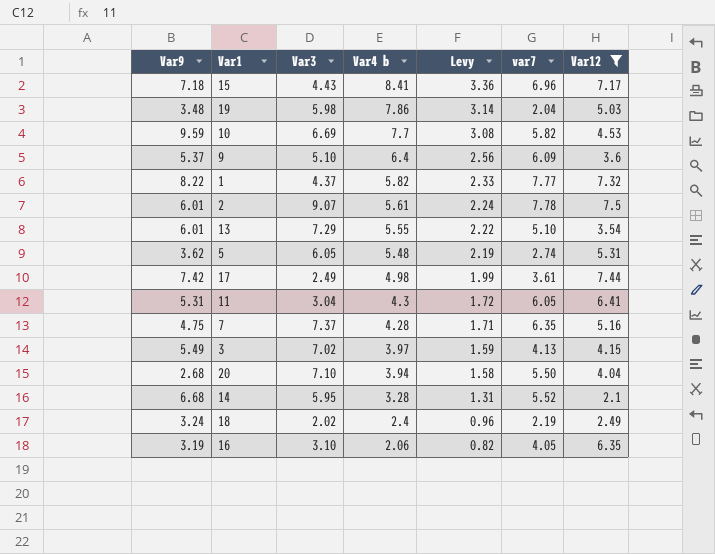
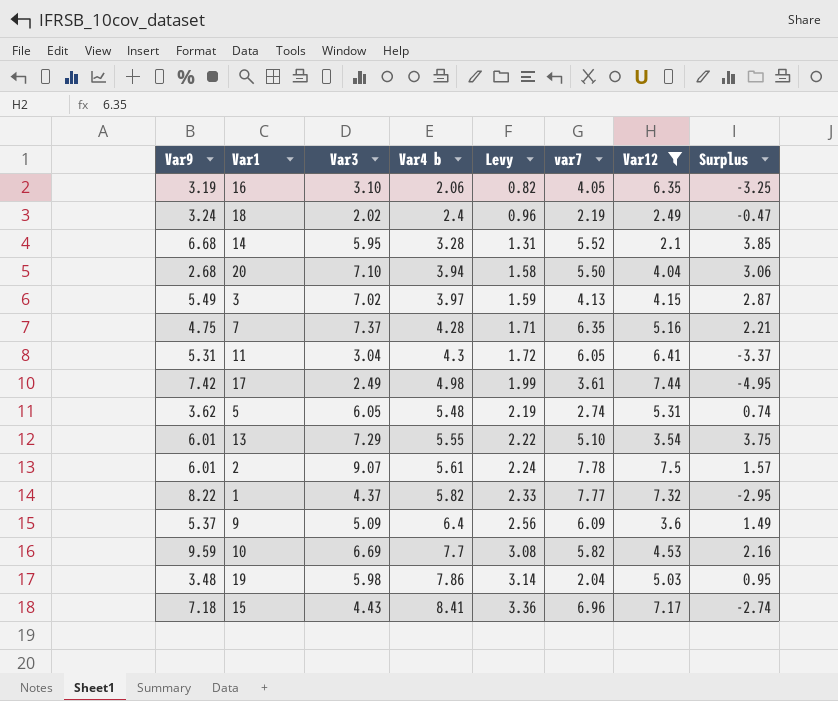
row order: Var4 b descending -> Var4 b ascending
column Surplus | formula: none -> [Var3] - [Var12]
9 | Var3: 5.10 -> 5.09

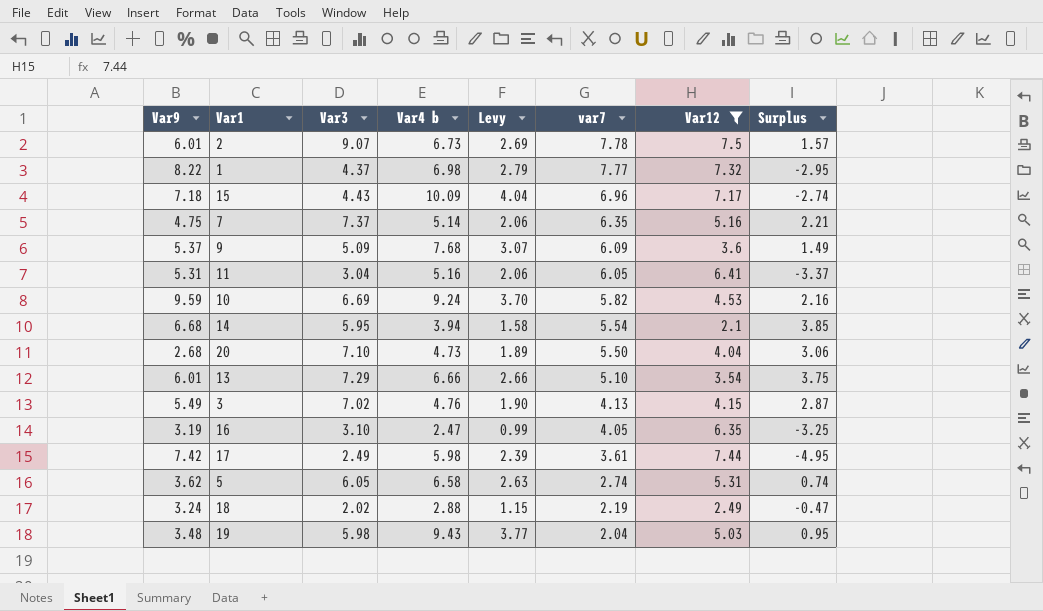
row order: Var4 b ascending -> var7 descending
2 | Var4 b: 5.61 -> 6.73
2 | Levy: 2.24 -> 2.69
1 | Var4 b: 5.82 -> 6.98
1 | Levy: 2.33 -> 2.79
15 | Var4 b: 8.41 -> 10.09
15 | Levy: 3.36 -> 4.04
7 | Var4 b: 4.28 -> 5.14
7 | Levy: 1.71 -> 2.06
9 | Var4 b: 6.4 -> 7.68
9 | Levy: 2.56 -> 3.07
11 | Var4 b: 4.3 -> 5.16
11 | Levy: 1.72 -> 2.06
10 | Var4 b: 7.7 -> 9.24
10 | Levy: 3.08 -> 3.70
14 | Var4 b: 3.28 -> 3.94
14 | Levy: 1.31 -> 1.58
14 | var7: 5.52 -> 5.54
20 | Var4 b: 3.94 -> 4.73
20 | Levy: 1.58 -> 1.89
13 | Var4 b: 5.55 -> 6.66
13 | Levy: 2.22 -> 2.66
3 | Var4 b: 3.97 -> 4.76
3 | Levy: 1.59 -> 1.90
16 | Var4 b: 2.06 -> 2.47
16 | Levy: 0.82 -> 0.99
17 | Var4 b: 4.98 -> 5.98
17 | Levy: 1.99 -> 2.39
5 | Var4 b: 5.48 -> 6.58
5 | Levy: 2.19 -> 2.63
18 | Var4 b: 2.4 -> 2.88
18 | Levy: 0.96 -> 1.15
19 | Var4 b: 7.86 -> 9.43
19 | Levy: 3.14 -> 3.77

